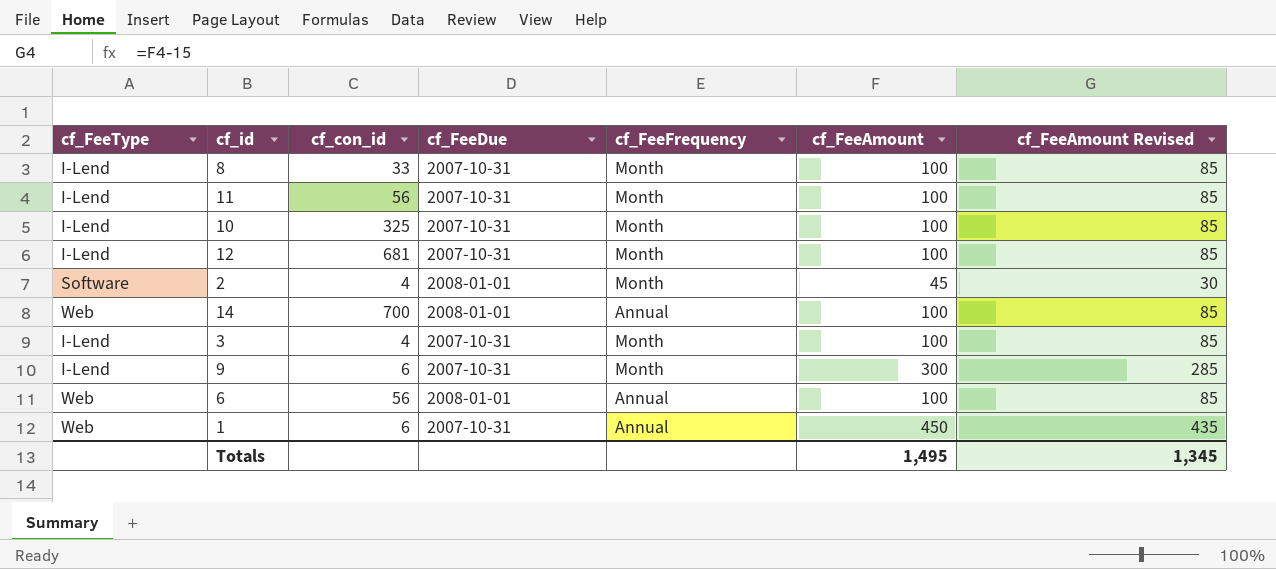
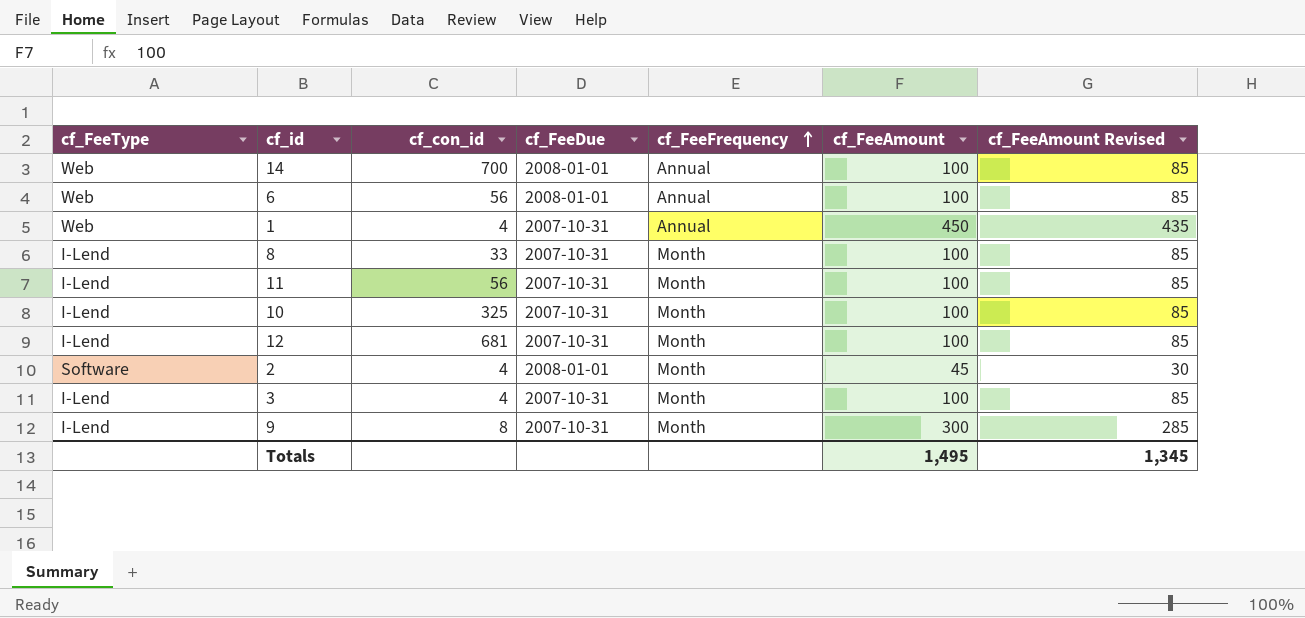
row order: none -> cf_FeeFrequency ascending
1 | cf_con_id: 6 -> 4
9 | cf_con_id: 6 -> 8

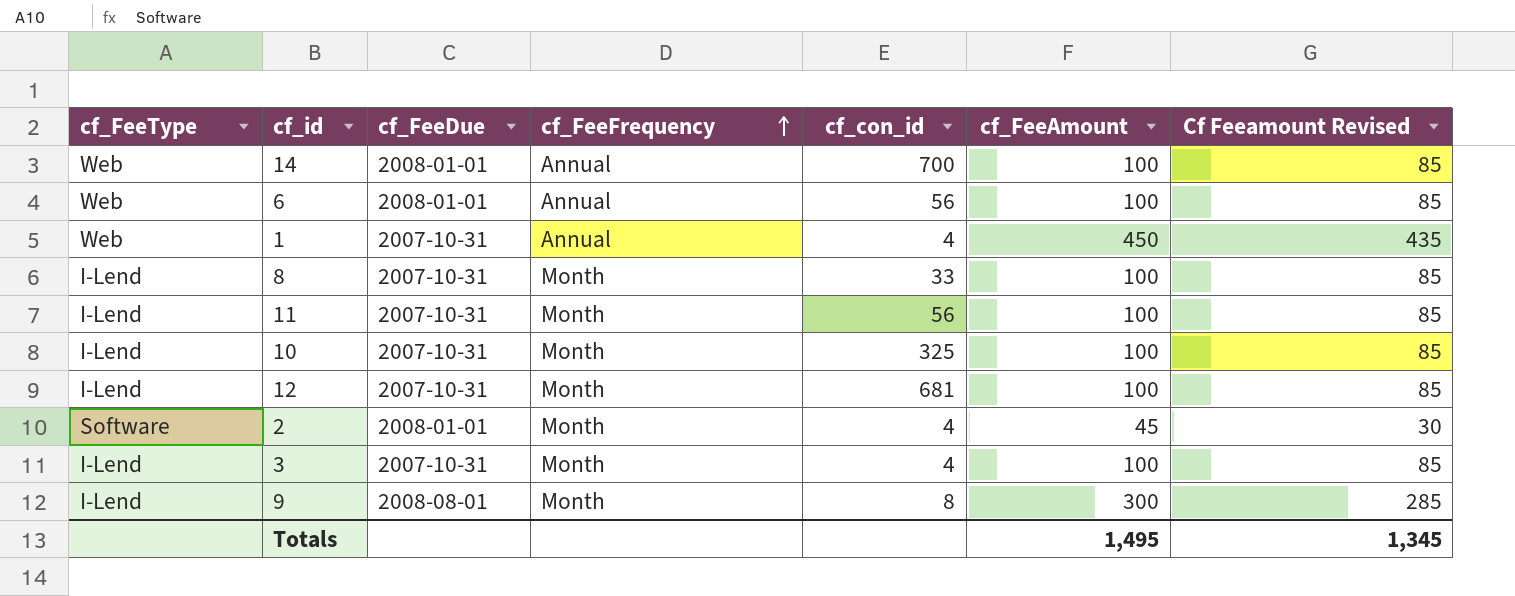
column cf_con_id | position: 3 -> 5
column name: cf_FeeAmount Revised -> Cf Feeamount Revised
9 | cf_FeeDue: 2007-10-31 -> 2008-08-01

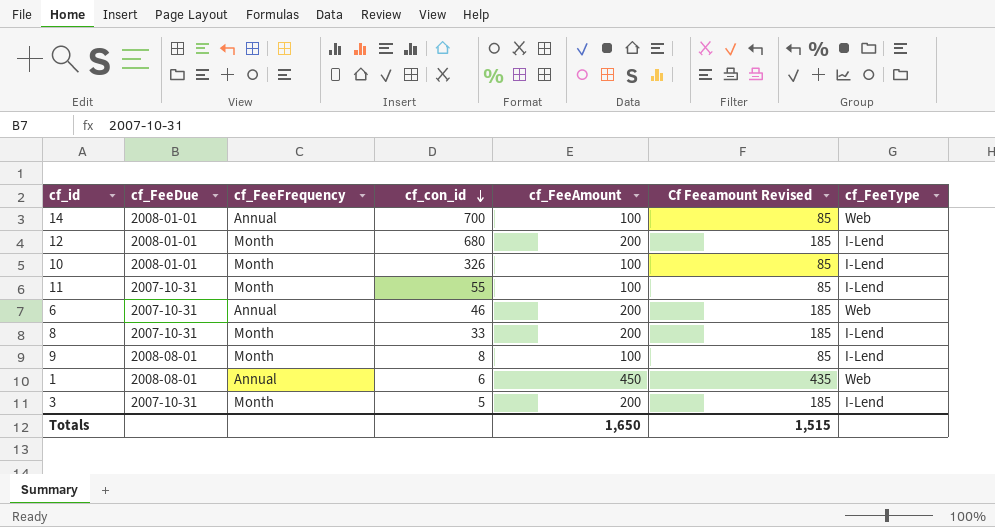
row order: cf_FeeFrequency ascending -> cf_con_id descending
column cf_FeeType | position: 1 -> 7
row 2: Software | 2008-01-01 | Month | 4 | 45 | 30 -> none
12 | cf_FeeDue: 2007-10-31 -> 2008-01-01
12 | cf_con_id: 681 -> 680
12 | cf_FeeAmount: 100 -> 200
12 | Cf Feeamount Revised: 85 -> 185
10 | cf_FeeDue: 2007-10-31 -> 2008-01-01
10 | cf_con_id: 325 -> 326
11 | cf_con_id: 56 -> 55
6 | cf_FeeDue: 2008-01-01 -> 2007-10-31
6 | cf_con_id: 56 -> 46
6 | cf_FeeAmount: 100 -> 200
6 | Cf Feeamount Revised: 85 -> 185
8 | cf_FeeAmount: 100 -> 200
8 | Cf Feeamount Revised: 85 -> 185
9 | cf_FeeAmount: 300 -> 100
9 | Cf Feeamount Revised: 285 -> 85
1 | cf_FeeDue: 2007-10-31 -> 2008-08-01
1 | cf_con_id: 4 -> 6
3 | cf_con_id: 4 -> 5
3 | cf_FeeAmount: 100 -> 200
3 | Cf Feeamount Revised: 85 -> 185
Totals | cf_FeeAmount: 1,495 -> 1,650
Totals | Cf Feeamount Revised: 1,345 -> 1,515

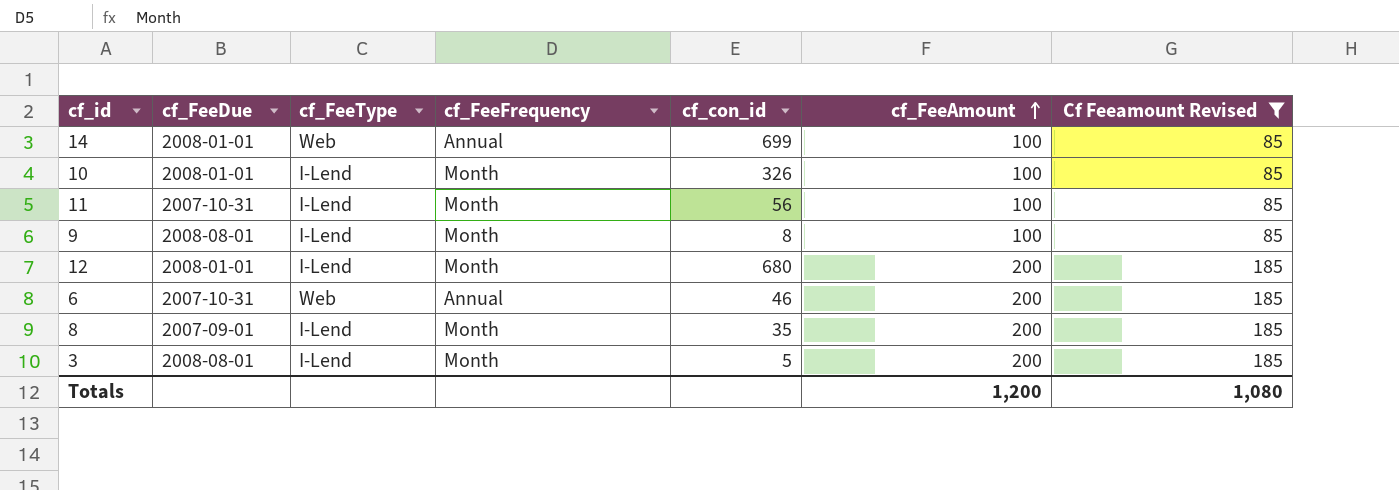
filter: none -> Cf Feeamount Revised != 435
row order: cf_con_id descending -> cf_FeeAmount ascending
column cf_FeeType | position: 7 -> 3
14 | cf_con_id: 700 -> 699
11 | cf_con_id: 55 -> 56
8 | cf_FeeDue: 2007-10-31 -> 2007-09-01
8 | cf_con_id: 33 -> 35
3 | cf_FeeDue: 2007-10-31 -> 2008-08-01
Totals | cf_FeeAmount: 1,650 -> 1,200
Totals | Cf Feeamount Revised: 1,515 -> 1,080

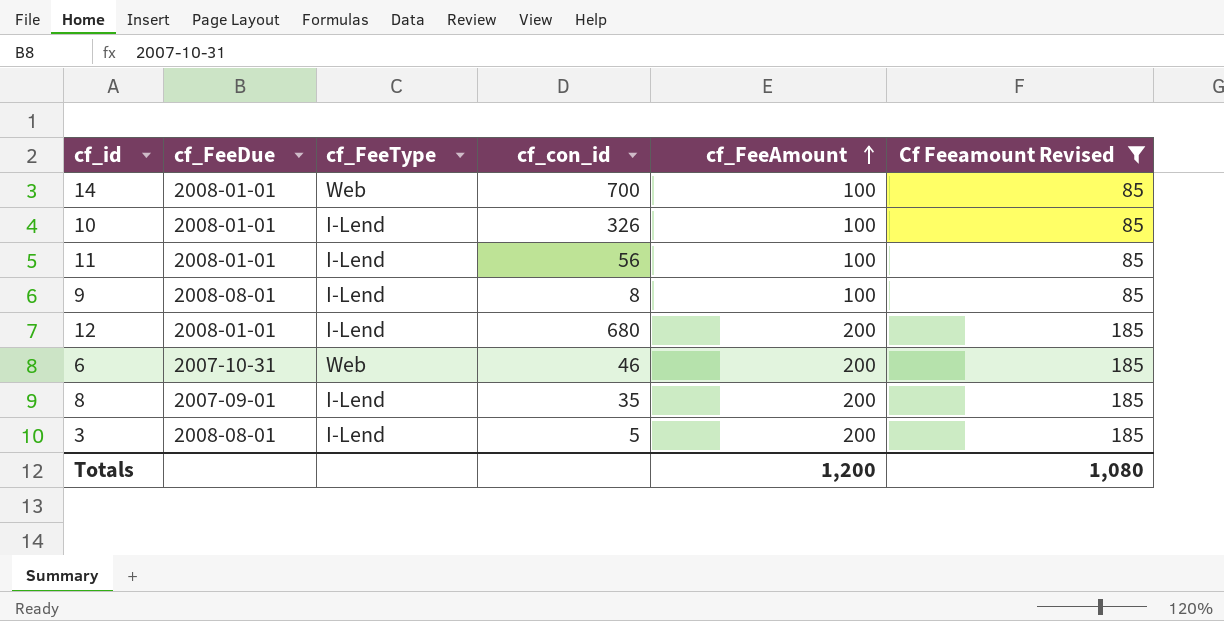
column cf_FeeFrequency | position: 4 -> none
14 | cf_con_id: 699 -> 700
11 | cf_FeeDue: 2007-10-31 -> 2008-01-01

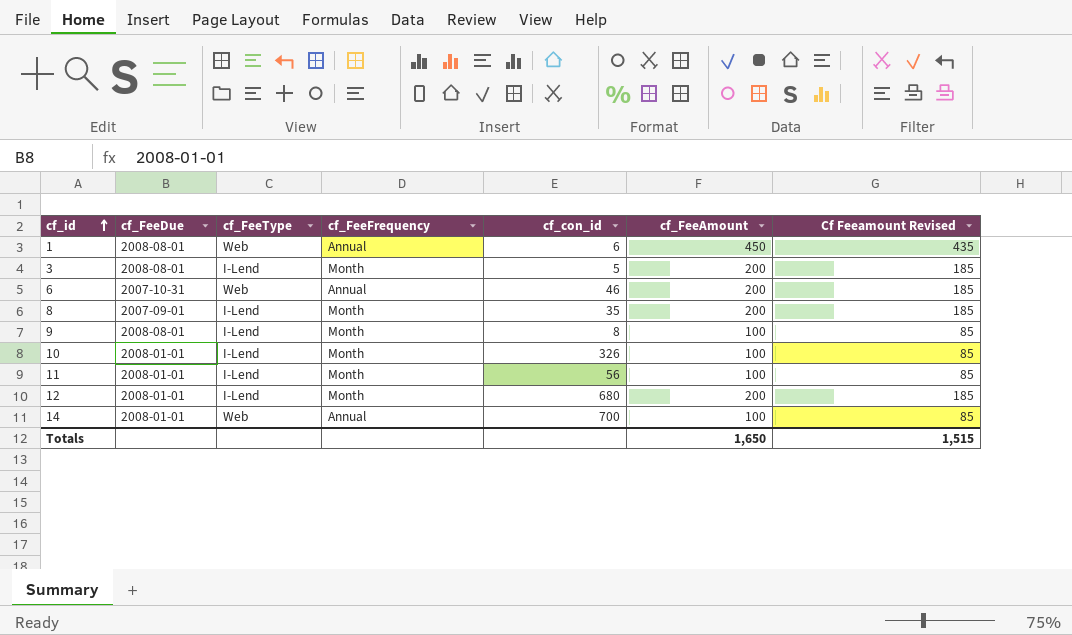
filter: Cf Feeamount Revised != 435 -> none
row order: cf_FeeAmount ascending -> cf_id ascending
column cf_FeeFrequency | position: none -> 4
Totals | cf_FeeAmount: 1,200 -> 1,650
Totals | Cf Feeamount Revised: 1,080 -> 1,515

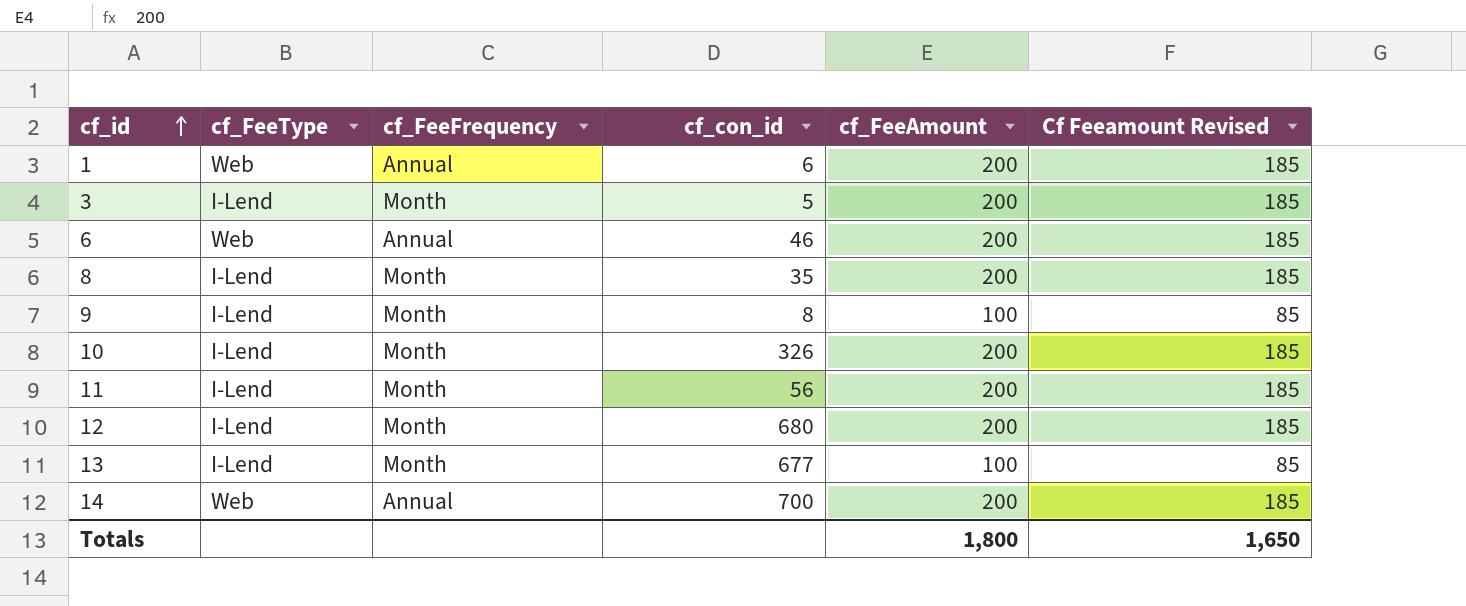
column cf_FeeDue | position: 2 -> none
1 | cf_FeeAmount: 450 -> 200
1 | Cf Feeamount Revised: 435 -> 185
10 | cf_FeeAmount: 100 -> 200
10 | Cf Feeamount Revised: 85 -> 185
11 | cf_FeeAmount: 100 -> 200
11 | Cf Feeamount Revised: 85 -> 185
row 13: none -> I-Lend | Month | 677 | 100 | 85
14 | cf_FeeAmount: 100 -> 200
14 | Cf Feeamount Revised: 85 -> 185
Totals | cf_FeeAmount: 1,650 -> 1,800
Totals | Cf Feeamount Revised: 1,515 -> 1,650

